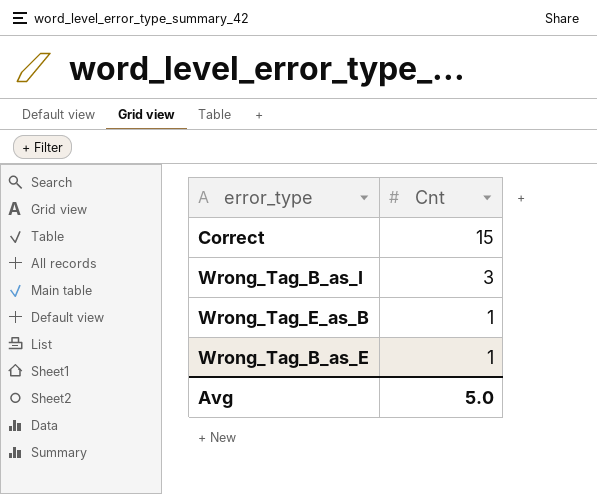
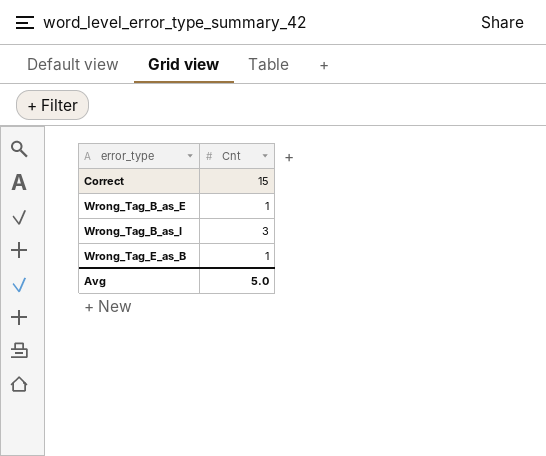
row order: Cnt descending -> error_type ascending

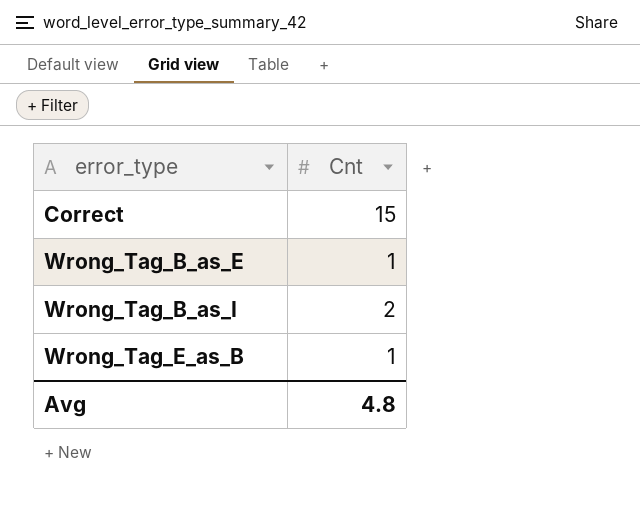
Wrong_Tag_B_as_I | Cnt: 3 -> 2
Avg | Cnt: 5.0 -> 4.8

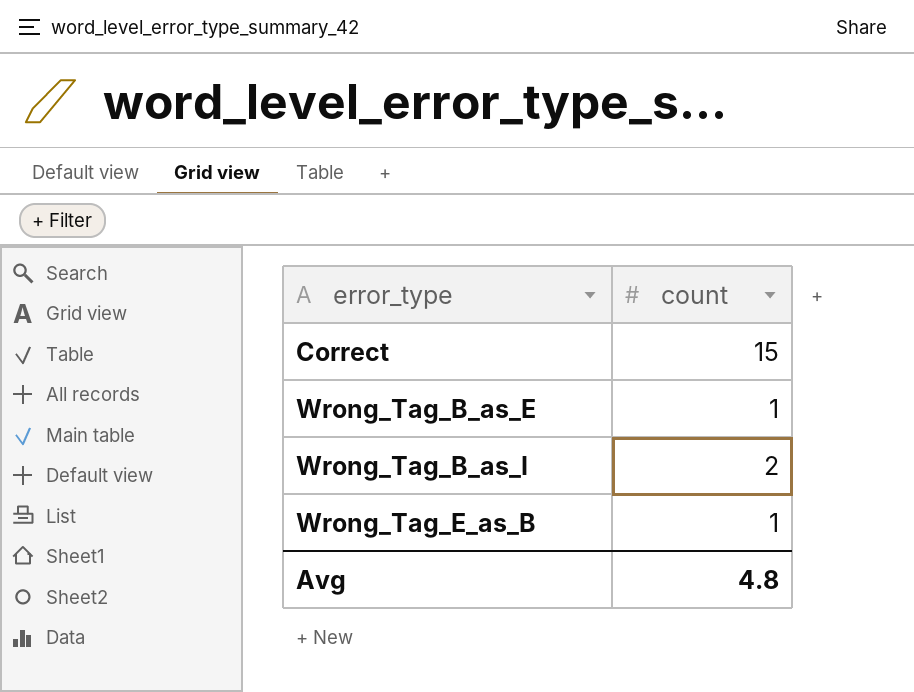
column name: Cnt -> count

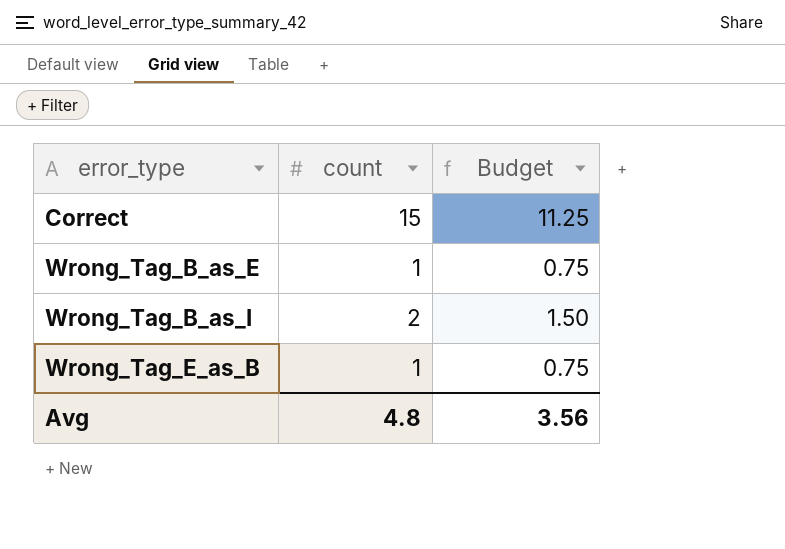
column Budget | formula: none -> [count] * 0.75

